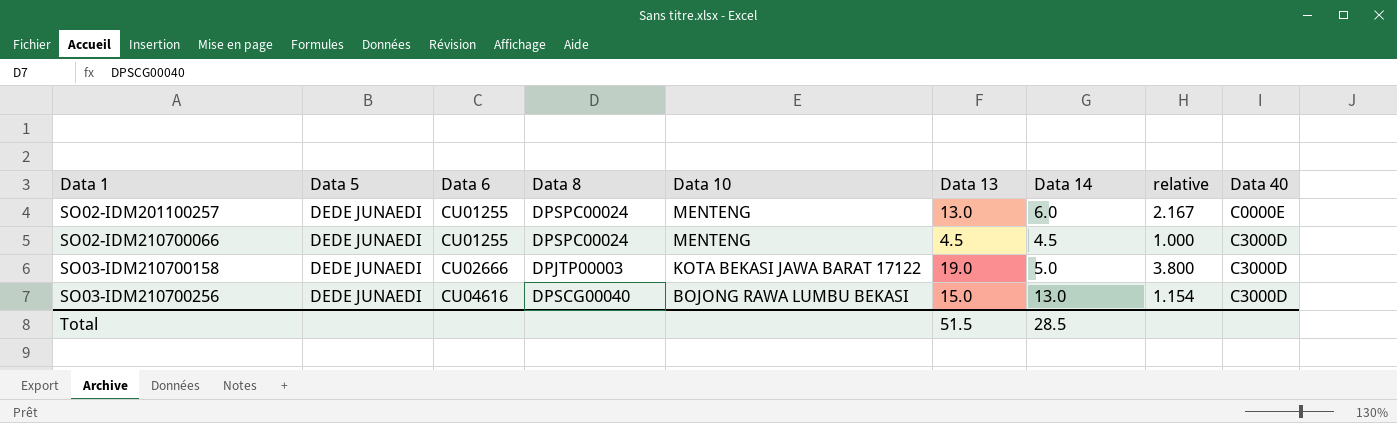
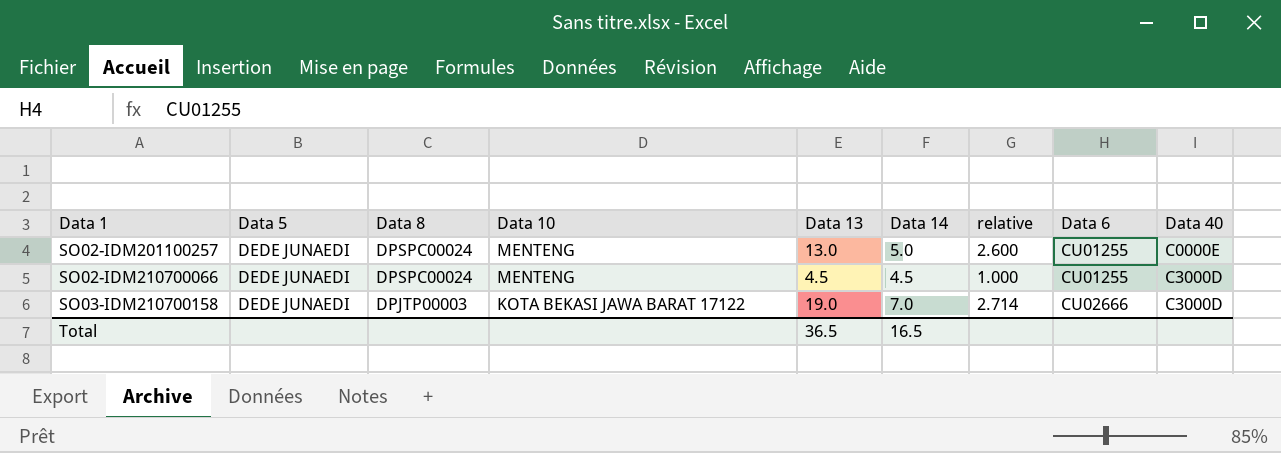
column Data 6 | position: 3 -> 8
row SO03-IDM210700256: DEDE JUNAEDI | CU04616 | DPSCG00040 | BOJONG RAWA LUMBU BEKASI | 15.0 | 13.0 | 1.154 | C3000D -> none
SO02-IDM201100257 | Data 14: 6.0 -> 5.0
SO02-IDM201100257 | relative: 2.167 -> 2.600
SO03-IDM210700158 | Data 14: 5.0 -> 7.0
SO03-IDM210700158 | relative: 3.800 -> 2.714
Total | Data 13: 51.5 -> 36.5
Total | Data 14: 28.5 -> 16.5

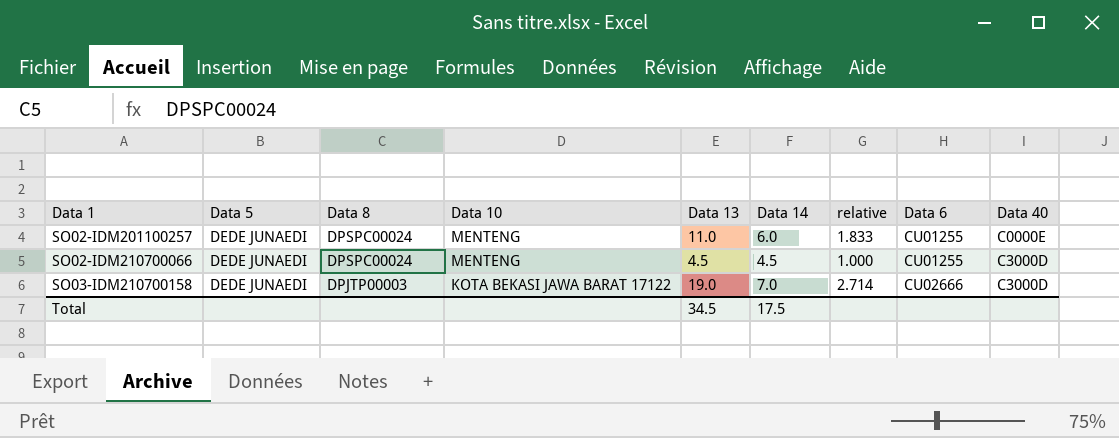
SO02-IDM201100257 | Data 13: 13.0 -> 11.0
SO02-IDM201100257 | Data 14: 5.0 -> 6.0
SO02-IDM201100257 | relative: 2.600 -> 1.833
Total | Data 13: 36.5 -> 34.5
Total | Data 14: 16.5 -> 17.5

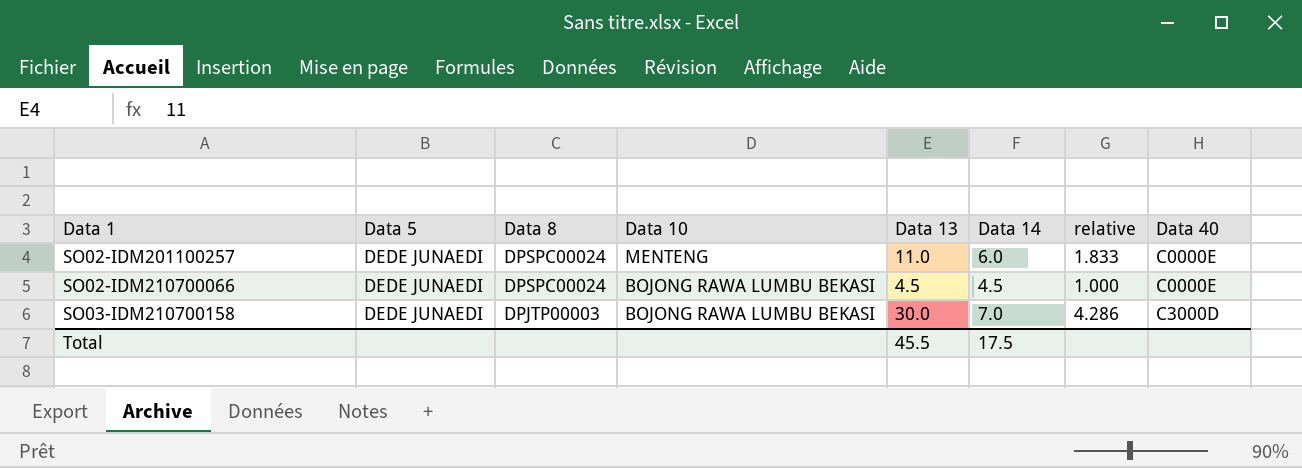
column Data 6 | position: 8 -> none
SO02-IDM210700066 | Data 10: MENTENG -> BOJONG RAWA LUMBU BEKASI
SO02-IDM210700066 | Data 40: C3000D -> C0000E
SO03-IDM210700158 | Data 10: KOTA BEKASI JAWA BARAT 17122 -> BOJONG RAWA LUMBU BEKASI
SO03-IDM210700158 | Data 13: 19.0 -> 30.0
SO03-IDM210700158 | relative: 2.714 -> 4.286
Total | Data 13: 34.5 -> 45.5

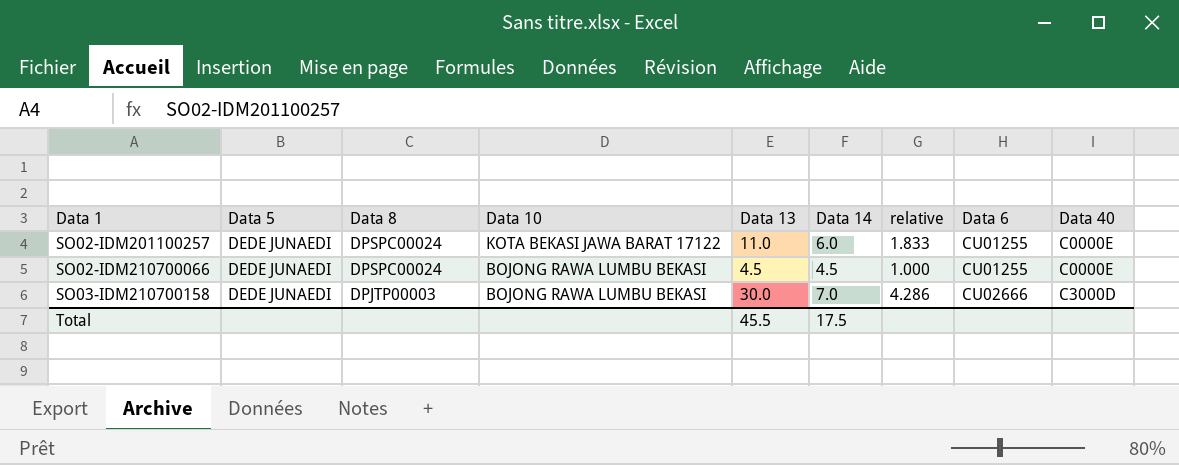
column Data 6 | position: none -> 8
SO02-IDM201100257 | Data 10: MENTENG -> KOTA BEKASI JAWA BARAT 17122

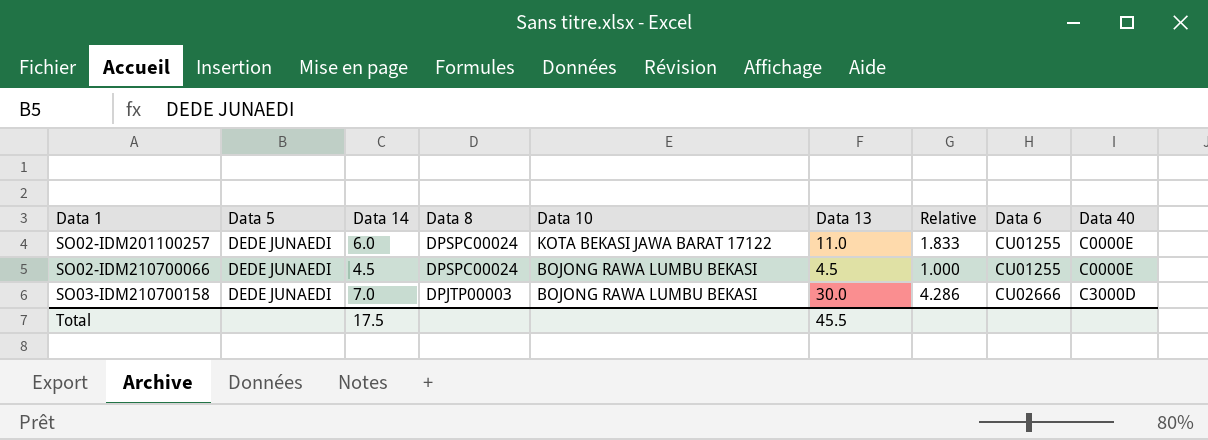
column Data 14 | position: 6 -> 3
column name: relative -> Relative

